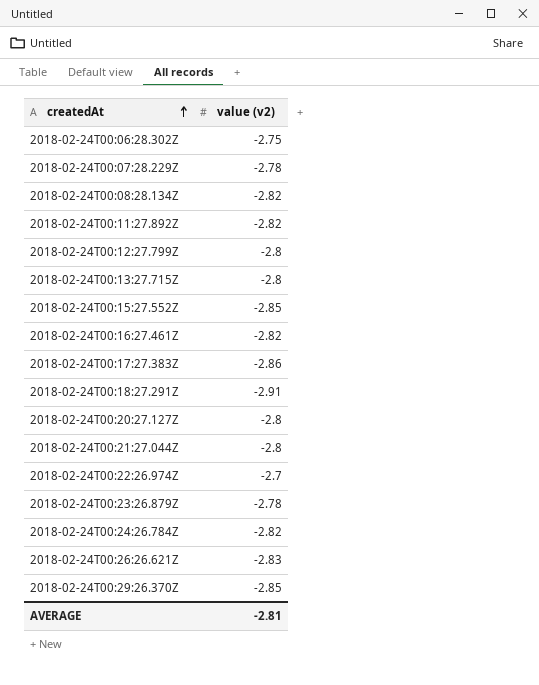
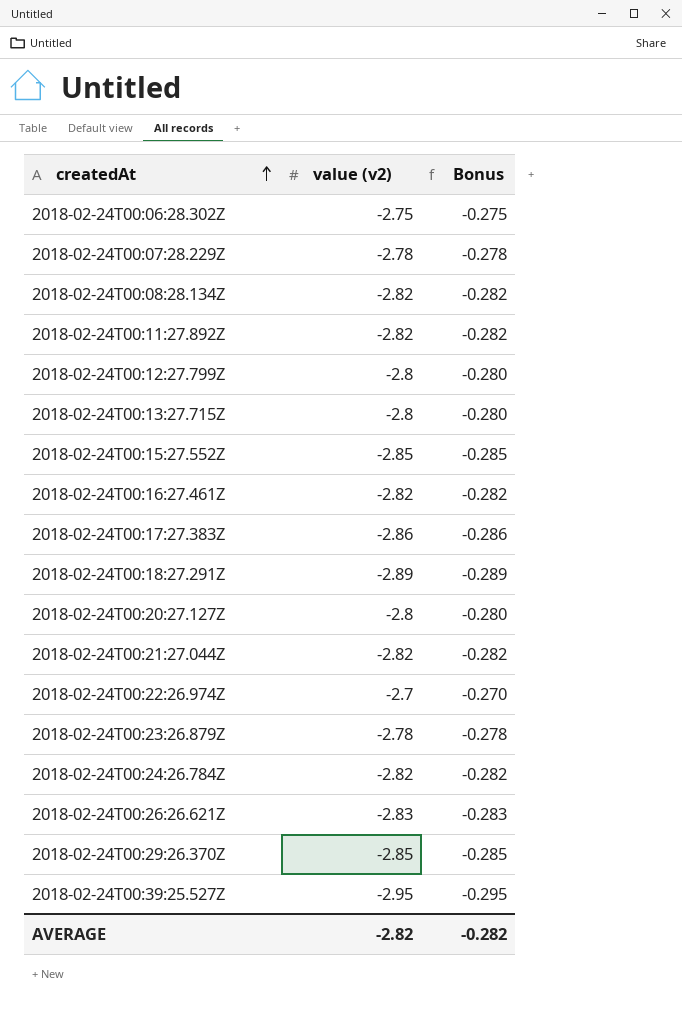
column Bonus | formula: none -> [value (v2)] * 0.1
2018-02-24T00:18:27.291Z | value (v2): -2.91 -> -2.89
2018-02-24T00:21:27.044Z | value (v2): -2.8 -> -2.82
row 2018-02-24T00:39:25.527Z: none -> -2.95 | -0.295
AVERAGE | value (v2): -2.81 -> -2.82

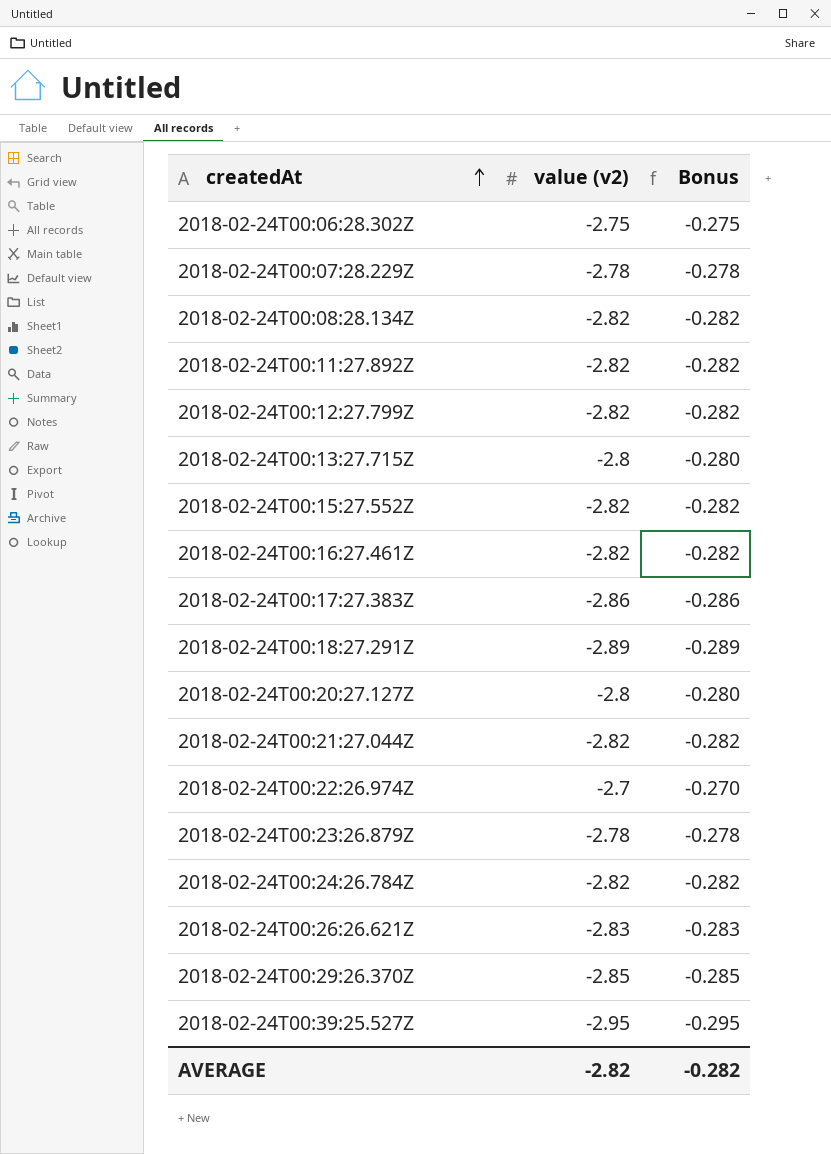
2018-02-24T00:12:27.799Z | value (v2): -2.8 -> -2.82
2018-02-24T00:12:27.799Z | Bonus: -0.280 -> -0.282
2018-02-24T00:15:27.552Z | value (v2): -2.85 -> -2.82
2018-02-24T00:15:27.552Z | Bonus: -0.285 -> -0.282

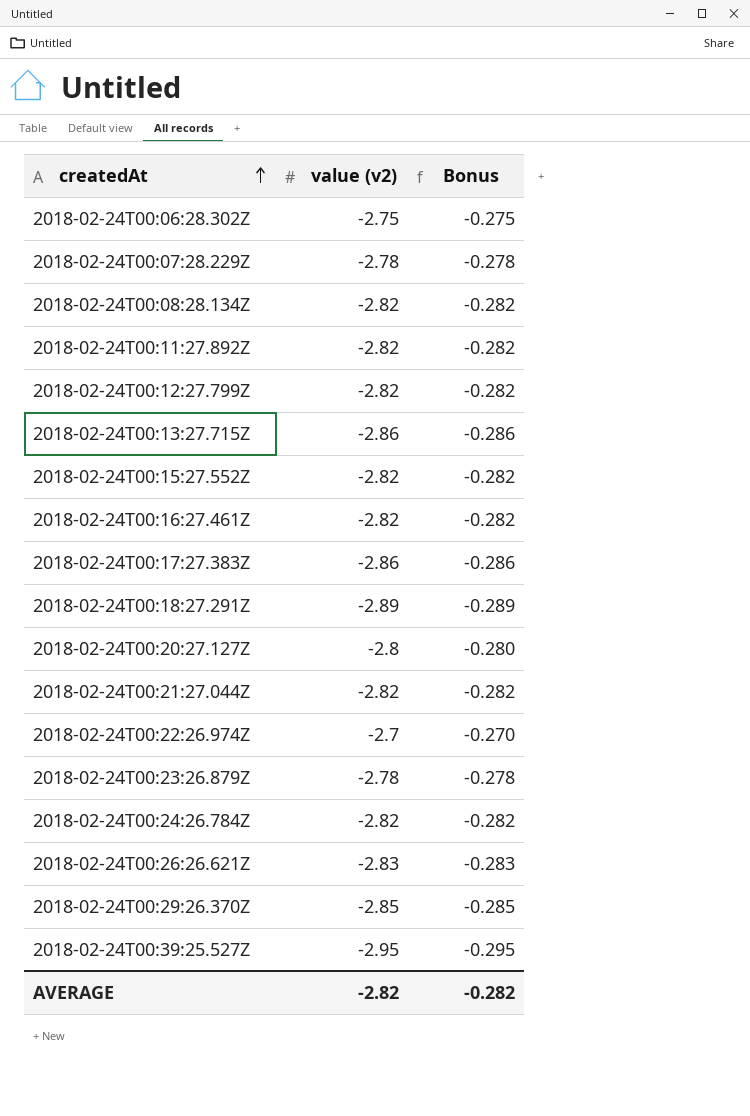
2018-02-24T00:13:27.715Z | value (v2): -2.8 -> -2.86
2018-02-24T00:13:27.715Z | Bonus: -0.280 -> -0.286

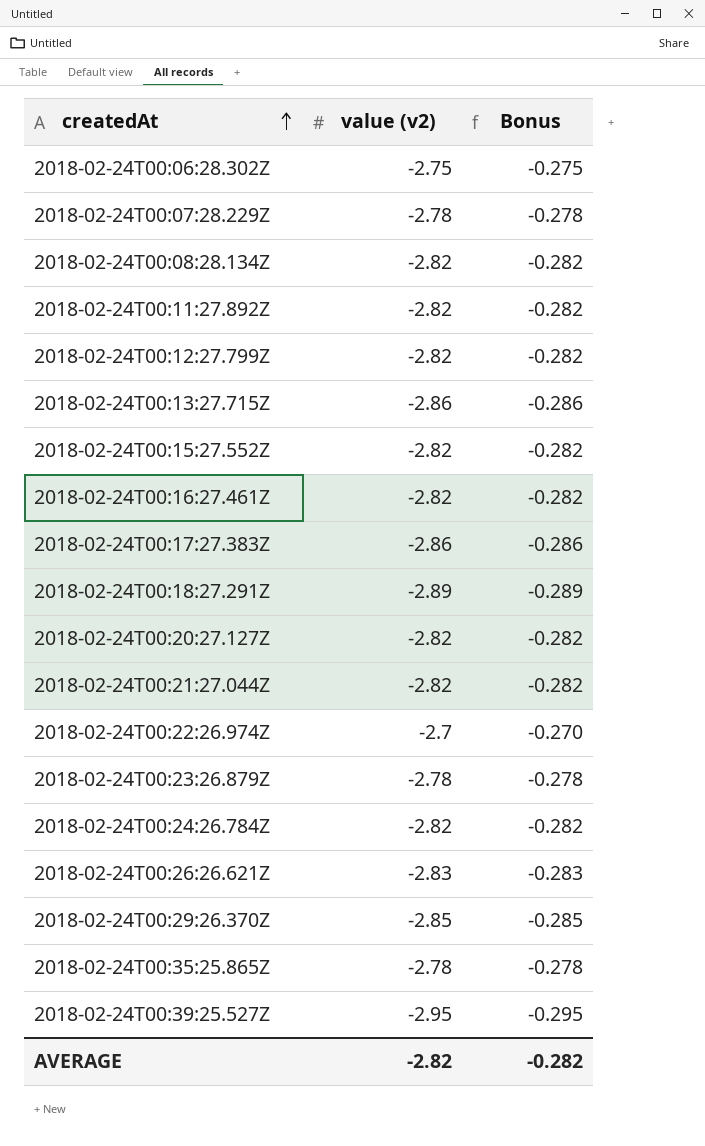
2018-02-24T00:20:27.127Z | value (v2): -2.8 -> -2.82
2018-02-24T00:20:27.127Z | Bonus: -0.280 -> -0.282
row 2018-02-24T00:35:25.865Z: none -> -2.78 | -0.278

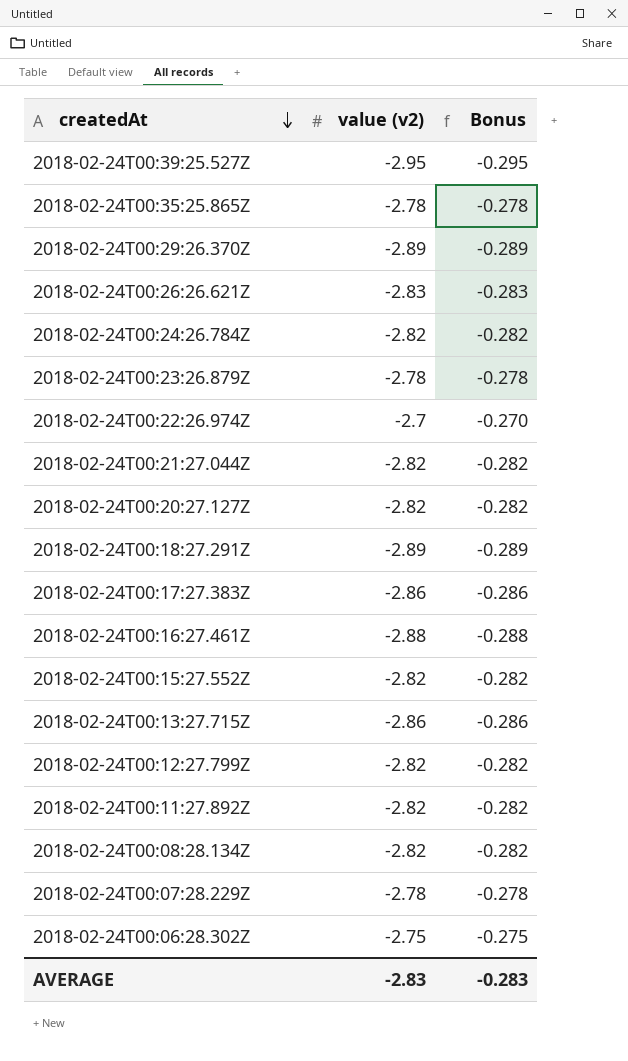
row order: createdAt ascending -> createdAt descending
2018-02-24T00:29:26.370Z | value (v2): -2.85 -> -2.89
2018-02-24T00:29:26.370Z | Bonus: -0.285 -> -0.289
2018-02-24T00:16:27.461Z | value (v2): -2.82 -> -2.88
2018-02-24T00:16:27.461Z | Bonus: -0.282 -> -0.288
AVERAGE | value (v2): -2.82 -> -2.83
AVERAGE | Bonus: -0.282 -> -0.283

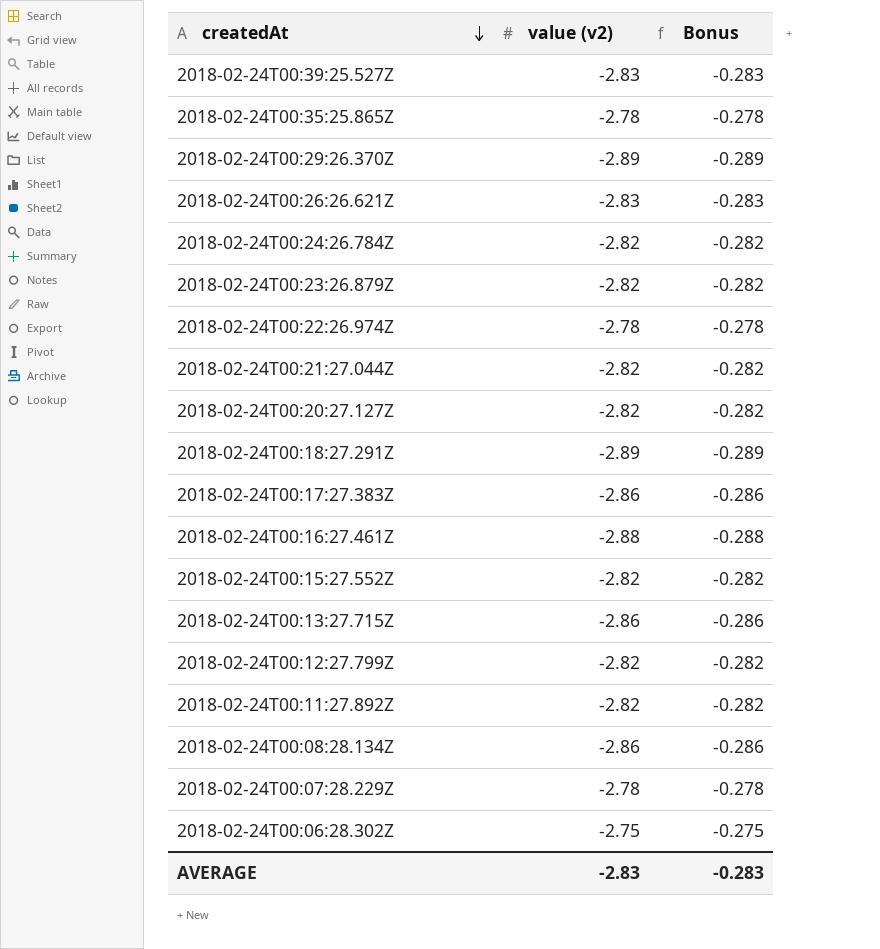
2018-02-24T00:39:25.527Z | value (v2): -2.95 -> -2.83
2018-02-24T00:39:25.527Z | Bonus: -0.295 -> -0.283
2018-02-24T00:23:26.879Z | value (v2): -2.78 -> -2.82
2018-02-24T00:23:26.879Z | Bonus: -0.278 -> -0.282
2018-02-24T00:22:26.974Z | value (v2): -2.7 -> -2.78
2018-02-24T00:22:26.974Z | Bonus: -0.270 -> -0.278
2018-02-24T00:08:28.134Z | value (v2): -2.82 -> -2.86
2018-02-24T00:08:28.134Z | Bonus: -0.282 -> -0.286

